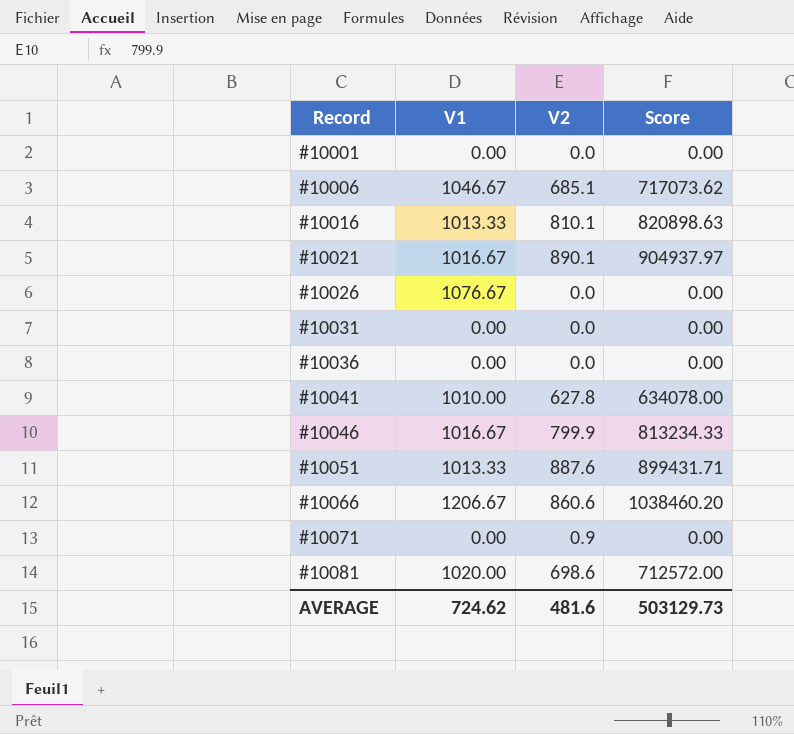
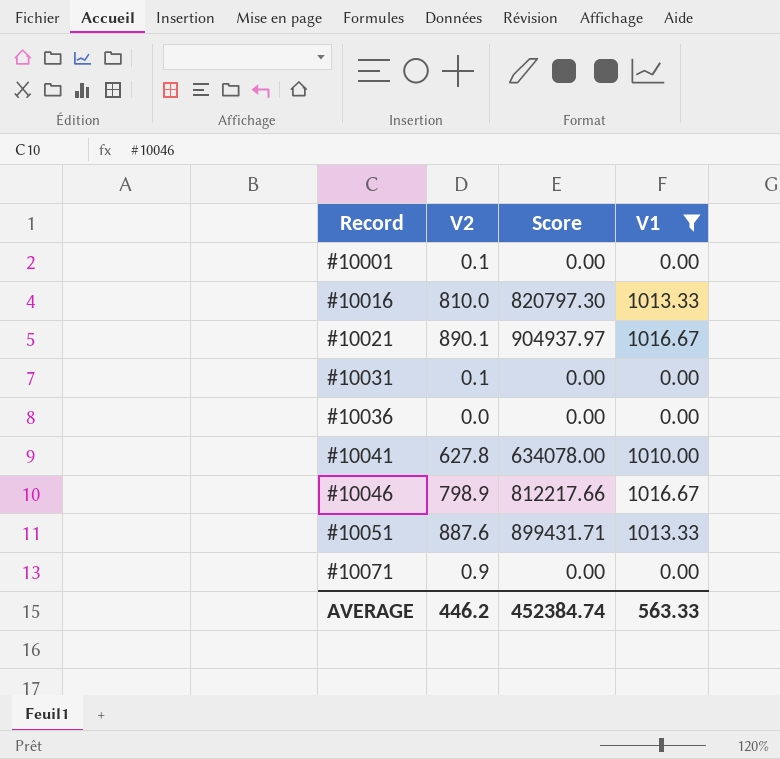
filter: none -> V1 <= 1016.67
column V1 | position: 2 -> 4
#10001 | V2: 0.0 -> 0.1
#10016 | V2: 810.1 -> 810.0
#10016 | Score: 820898.63 -> 820797.30
#10031 | V2: 0.0 -> 0.1
#10046 | V2: 799.9 -> 798.9
#10046 | Score: 813234.33 -> 812217.66
AVERAGE | V2: 481.6 -> 446.2
AVERAGE | Score: 503129.73 -> 452384.74
AVERAGE | V1: 724.62 -> 563.33

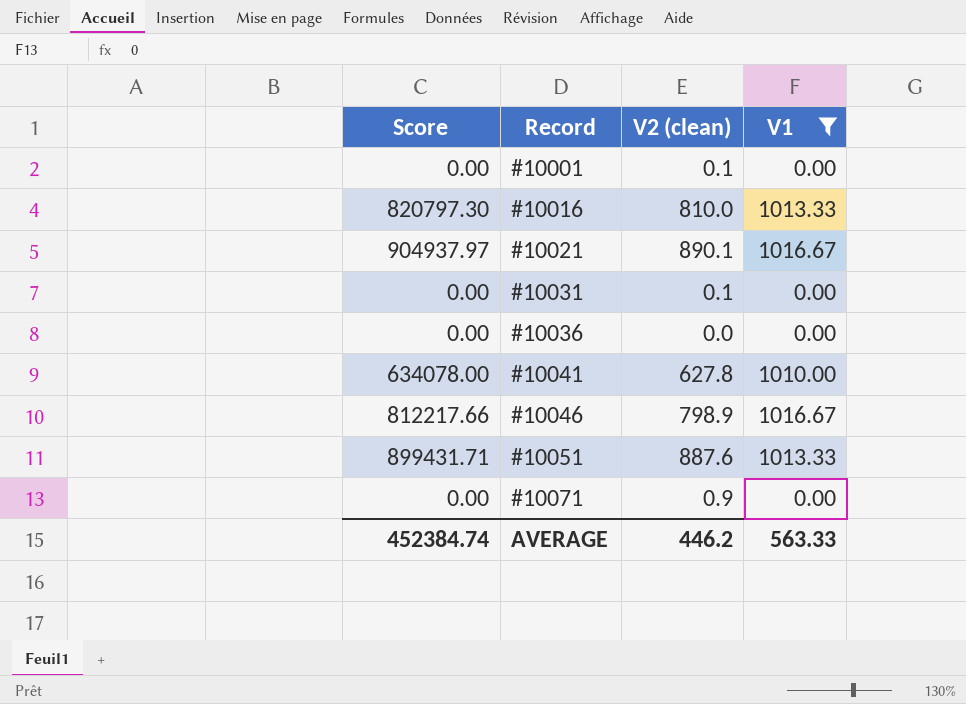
column Score | position: 3 -> 1
column name: V2 -> V2 (clean)

